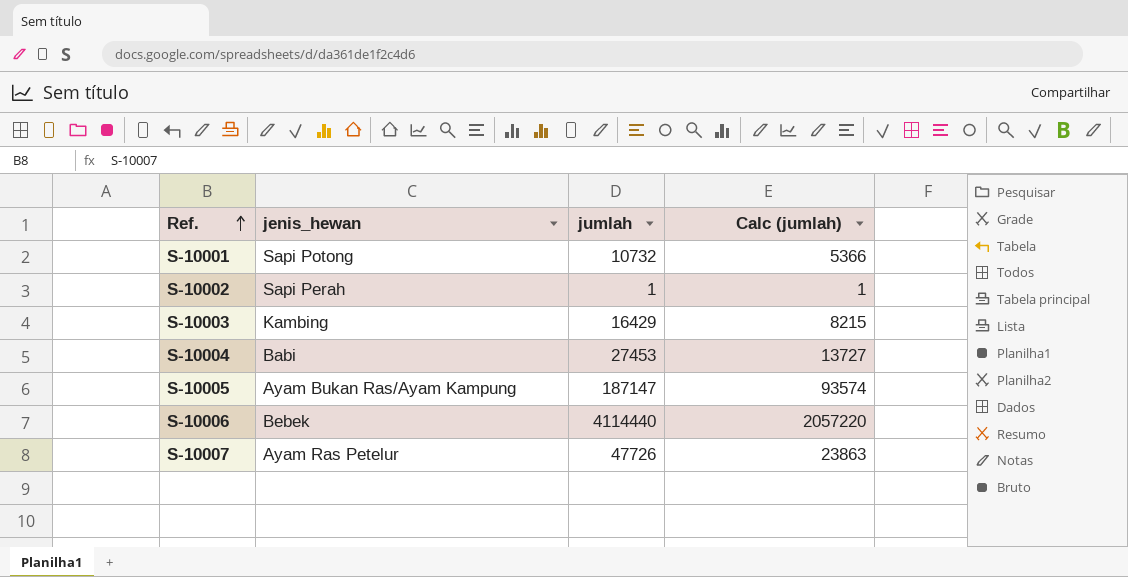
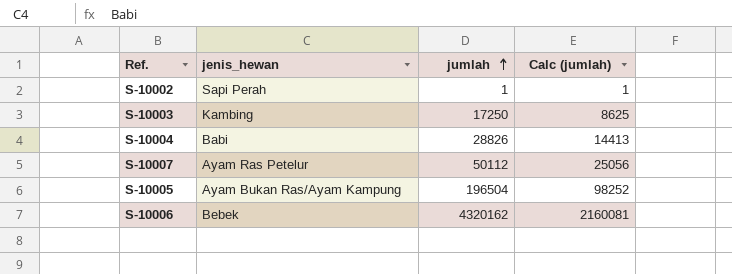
row order: Ref. ascending -> jumlah ascending
row S-10001: Sapi Potong | 10732 | 5366 -> none
S-10003 | jumlah: 16429 -> 17250
S-10003 | Calc (jumlah): 8215 -> 8625
S-10004 | jumlah: 27453 -> 28826
S-10004 | Calc (jumlah): 13727 -> 14413
S-10007 | jumlah: 47726 -> 50112
S-10007 | Calc (jumlah): 23863 -> 25056
S-10005 | jumlah: 187147 -> 196504
S-10005 | Calc (jumlah): 93574 -> 98252
S-10006 | jumlah: 4114440 -> 4320162
S-10006 | Calc (jumlah): 2057220 -> 2160081

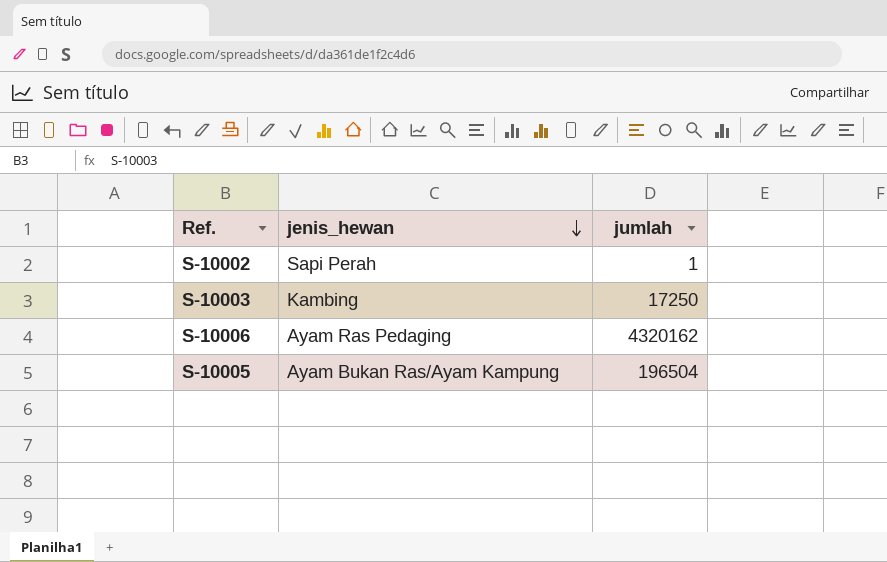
row order: jumlah ascending -> jenis_hewan descending
column Calc (jumlah) | formula: [jumlah] * 0.5 -> none
row S-10004: Babi | 28826 | 14413 -> none
row S-10007: Ayam Ras Petelur | 50112 | 25056 -> none
S-10006 | jenis_hewan: Bebek -> Ayam Ras Pedaging

